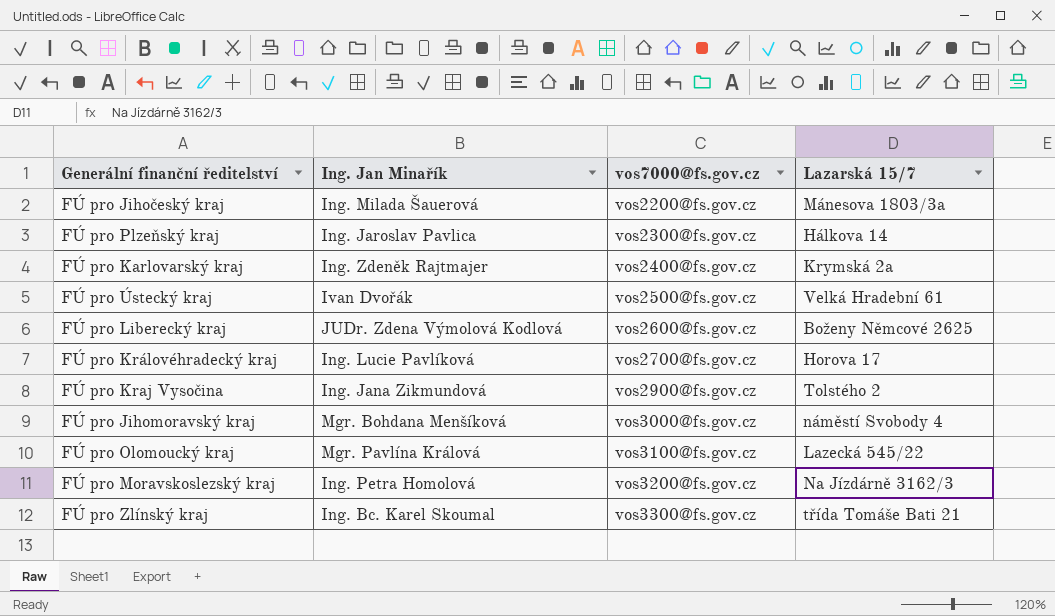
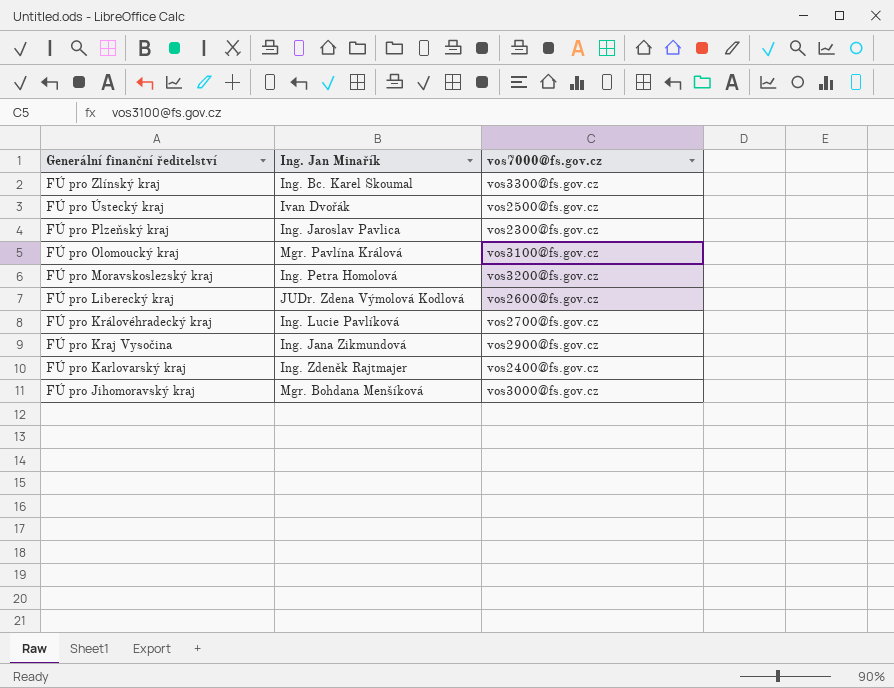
row order: vos7000@fs.gov.cz ascending -> Generální finanční ředitelství descending
column Lazarská 15/7 | position: 4 -> none
row FÚ pro Jihočeský kraj: Ing. Milada Šauerová | vos2200@fs.gov.cz | Mánesova 1803/3a -> none

